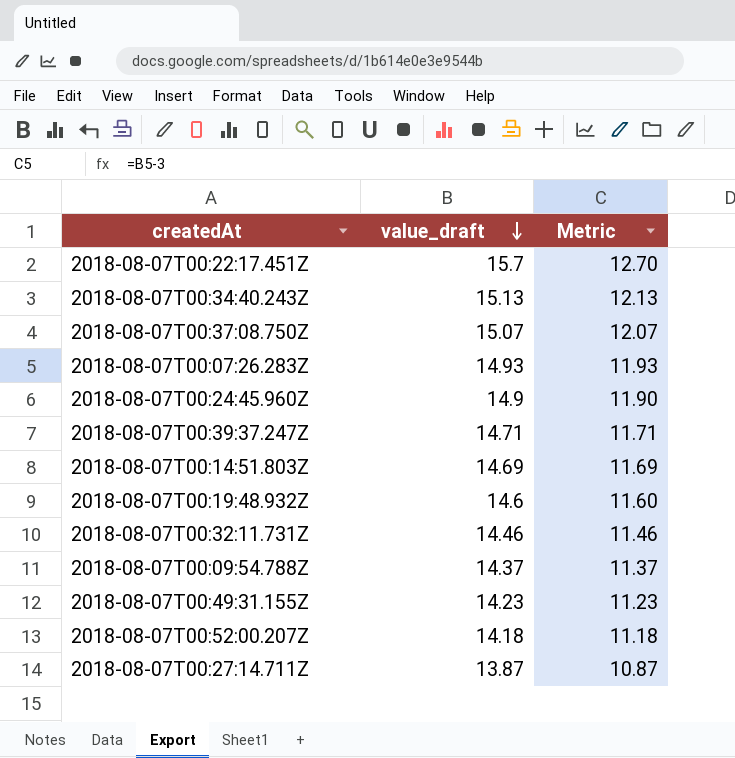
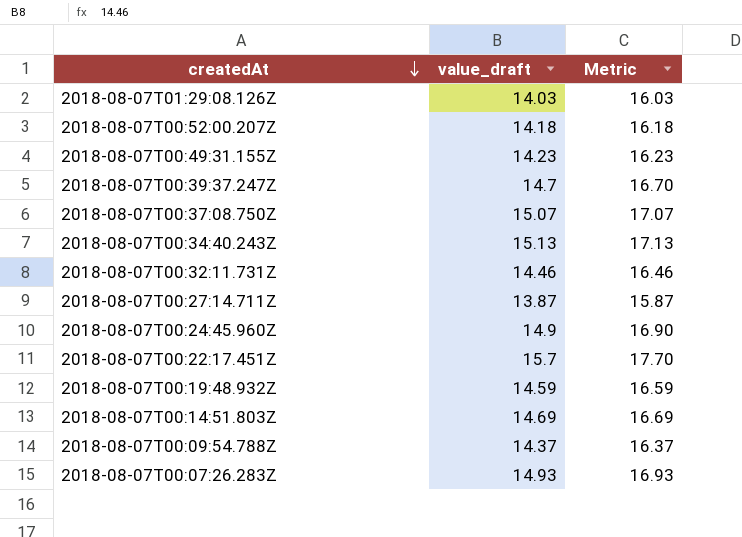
row order: value_draft descending -> createdAt descending
column Metric | formula: [value_draft] - 3 -> [value_draft] + 2
row 2018-08-07T01:29:08.126Z: none -> 14.03 | 16.03
2018-08-07T00:39:37.247Z | value_draft: 14.71 -> 14.7
2018-08-07T00:19:48.932Z | value_draft: 14.6 -> 14.59

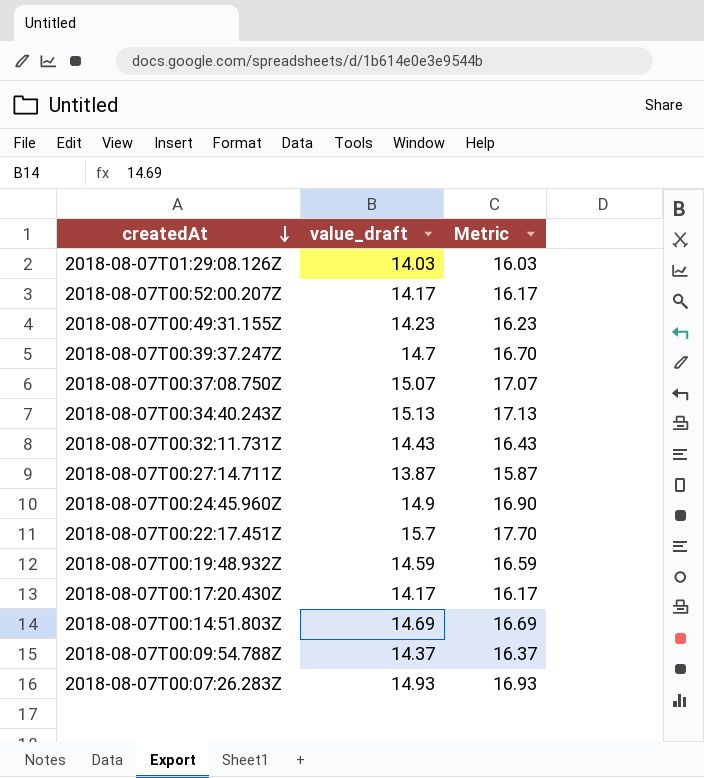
2018-08-07T00:52:00.207Z | value_draft: 14.18 -> 14.17
2018-08-07T00:52:00.207Z | Metric: 16.18 -> 16.17
2018-08-07T00:32:11.731Z | value_draft: 14.46 -> 14.43
2018-08-07T00:32:11.731Z | Metric: 16.46 -> 16.43
row 2018-08-07T00:17:20.430Z: none -> 14.17 | 16.17

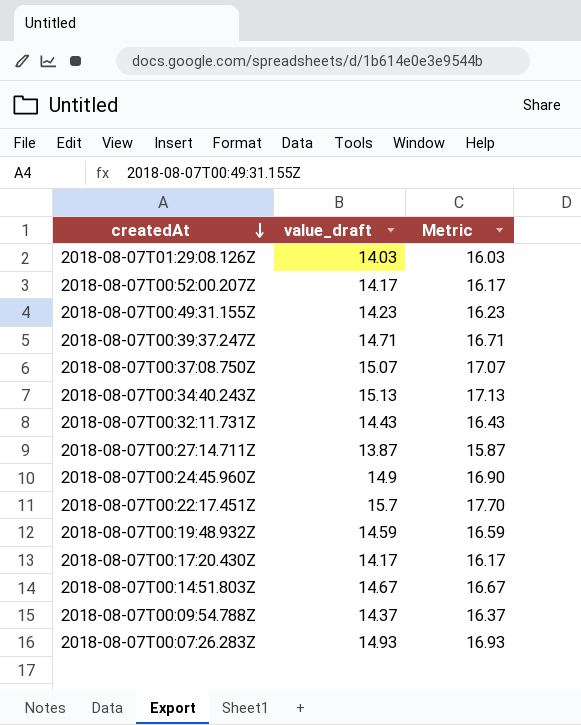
2018-08-07T00:39:37.247Z | value_draft: 14.7 -> 14.71
2018-08-07T00:39:37.247Z | Metric: 16.70 -> 16.71
2018-08-07T00:14:51.803Z | value_draft: 14.69 -> 14.67
2018-08-07T00:14:51.803Z | Metric: 16.69 -> 16.67

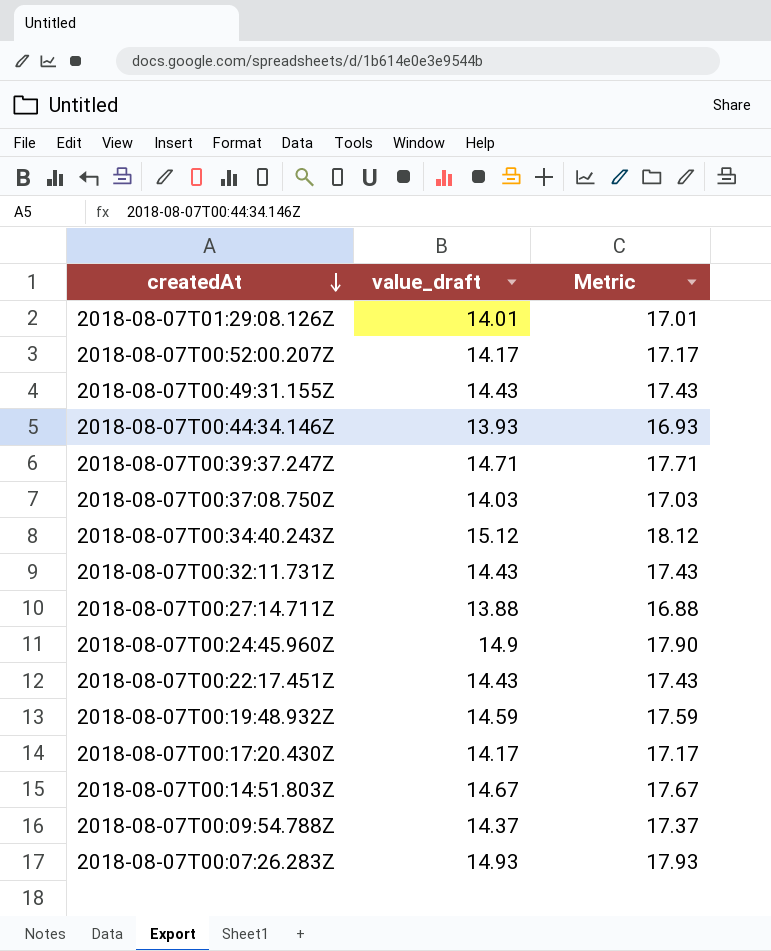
column Metric | formula: [value_draft] + 2 -> [value_draft] + 3
2018-08-07T01:29:08.126Z | value_draft: 14.03 -> 14.01
2018-08-07T00:49:31.155Z | value_draft: 14.23 -> 14.43
row 2018-08-07T00:44:34.146Z: none -> 13.93 | 16.93
2018-08-07T00:37:08.750Z | value_draft: 15.07 -> 14.03
2018-08-07T00:34:40.243Z | value_draft: 15.13 -> 15.12
2018-08-07T00:27:14.711Z | value_draft: 13.87 -> 13.88
2018-08-07T00:22:17.451Z | value_draft: 15.7 -> 14.43

